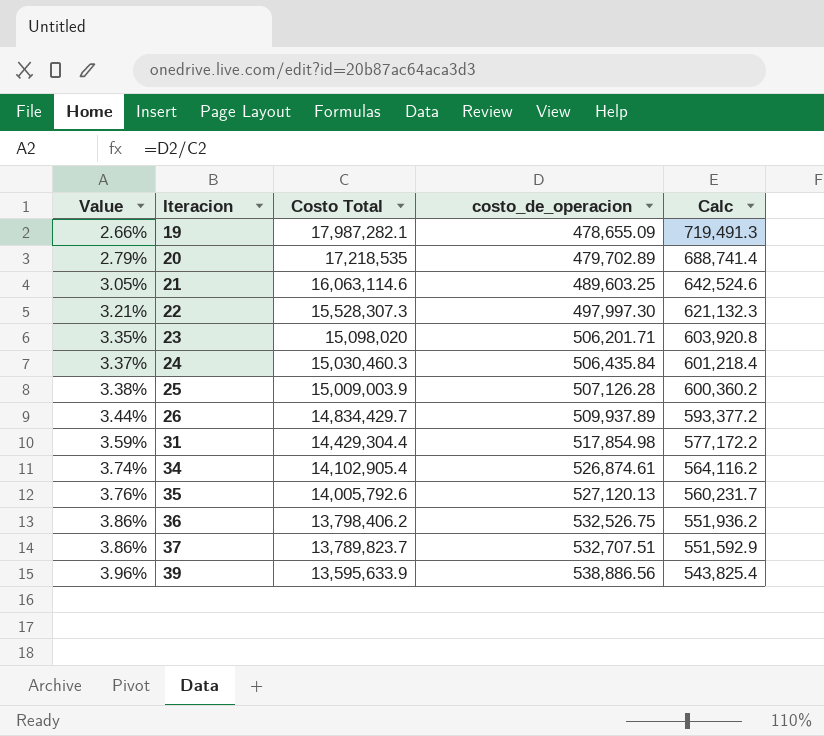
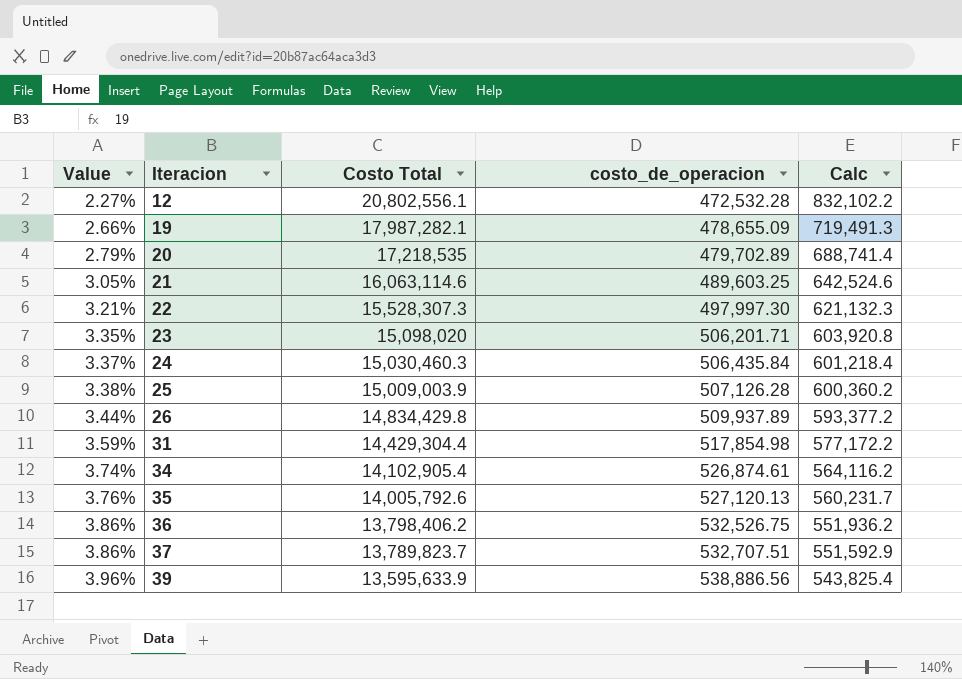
row 12: none -> 2.27% | 20,802,556.1 | 472,532.28 | 832,102.2
26 | Costo Total: 14,834,429.7 -> 14,834,429.8

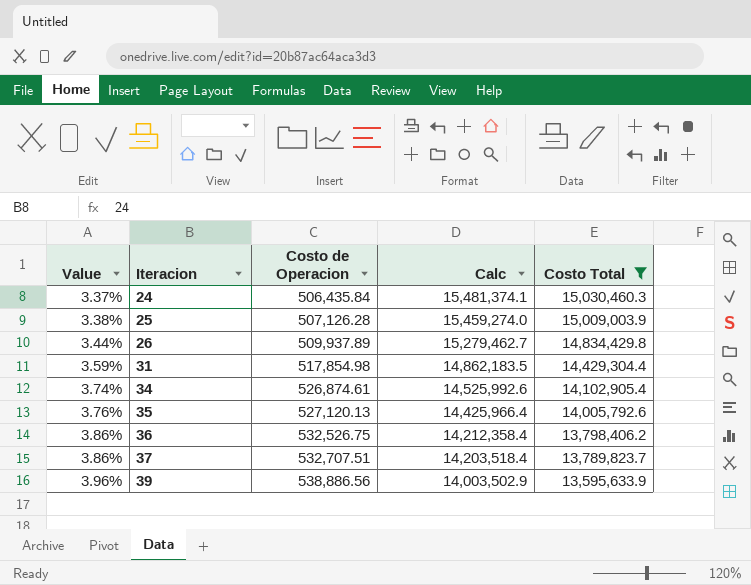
filter: none -> Costo Total <= 15,030,460.3
column name: costo_de_operacion -> Costo de Operacion
column Calc | formula: [Costo Total] * 0.04 -> [Costo Total] * 1.03
column Costo Total | position: 3 -> 5

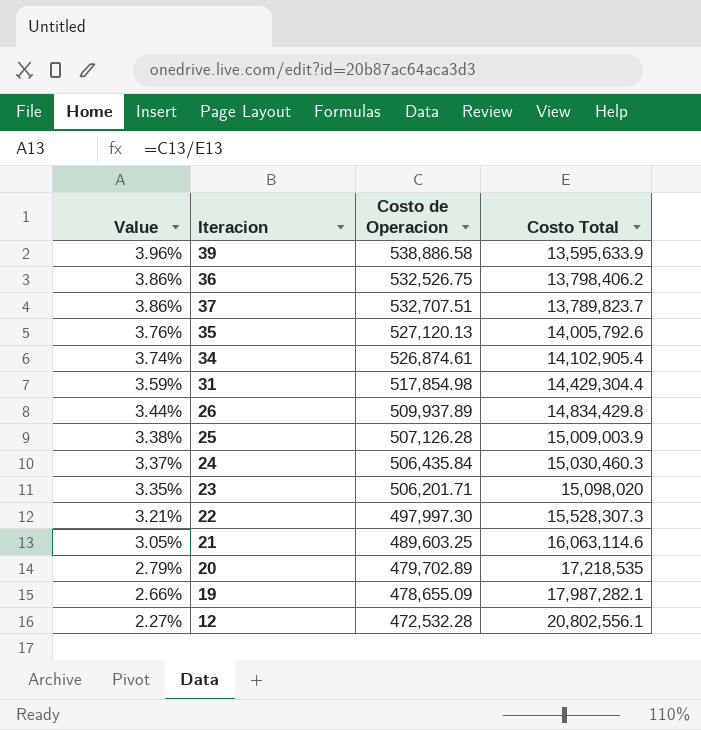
filter: Costo Total <= 15,030,460.3 -> none
row order: Value ascending -> Value descending
column Calc | formula: [Costo Total] * 1.03 -> none
39 | Costo de Operacion: 538,886.56 -> 538,886.58

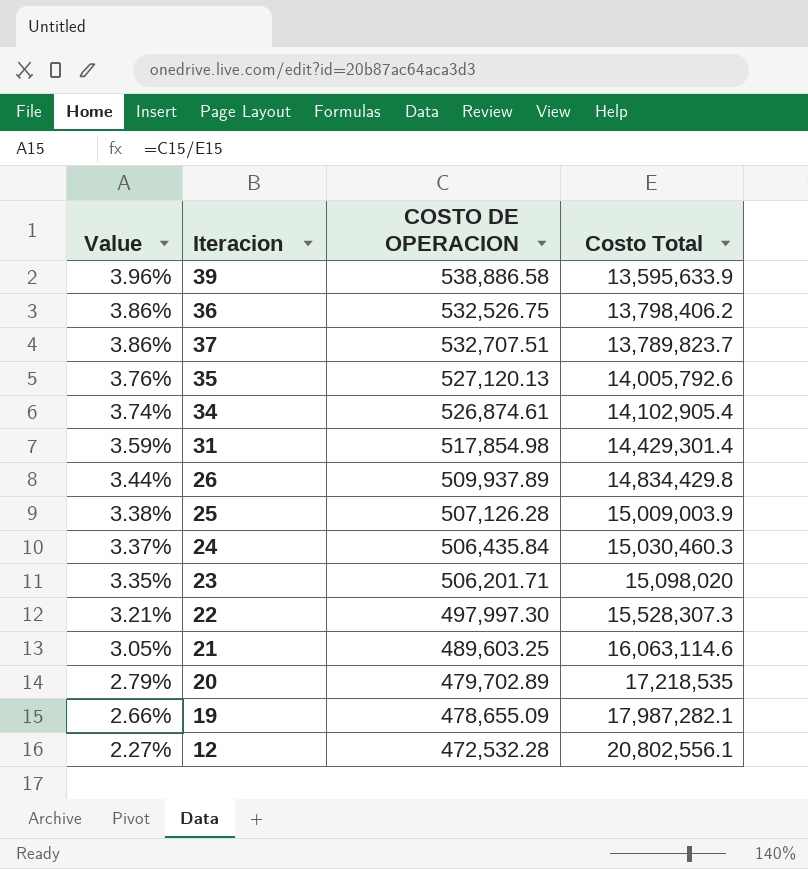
column name: Costo de Operacion -> COSTO DE OPERACION
31 | Costo Total: 14,429,304.4 -> 14,429,301.4

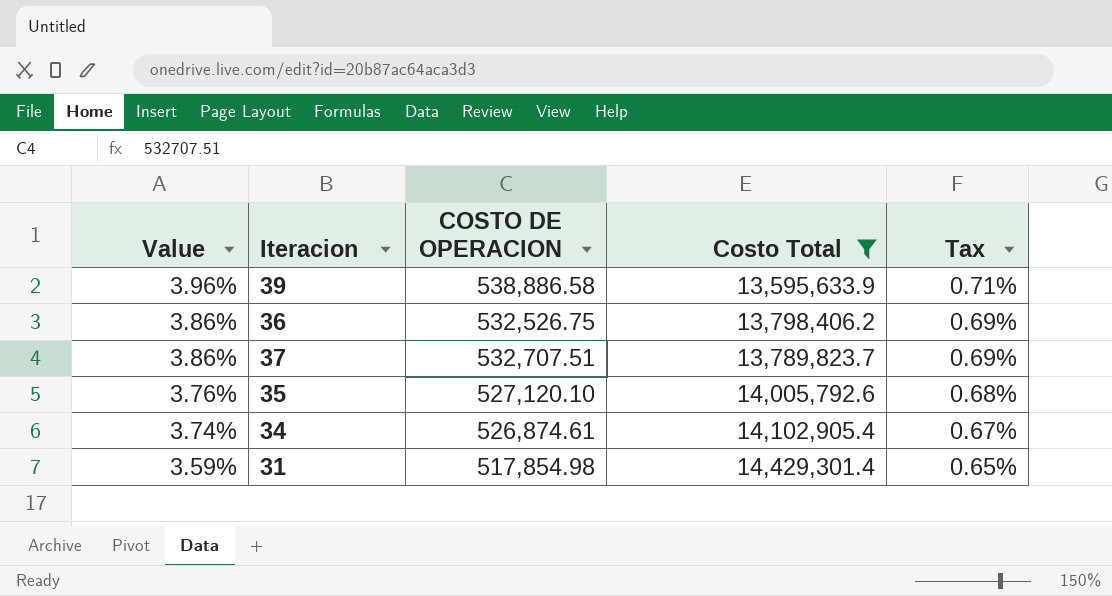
filter: none -> Costo Total <= 14,429,301.4
column Tax | formula: none -> [Value] * 0.18
35 | COSTO DE OPERACION: 527,120.13 -> 527,120.10

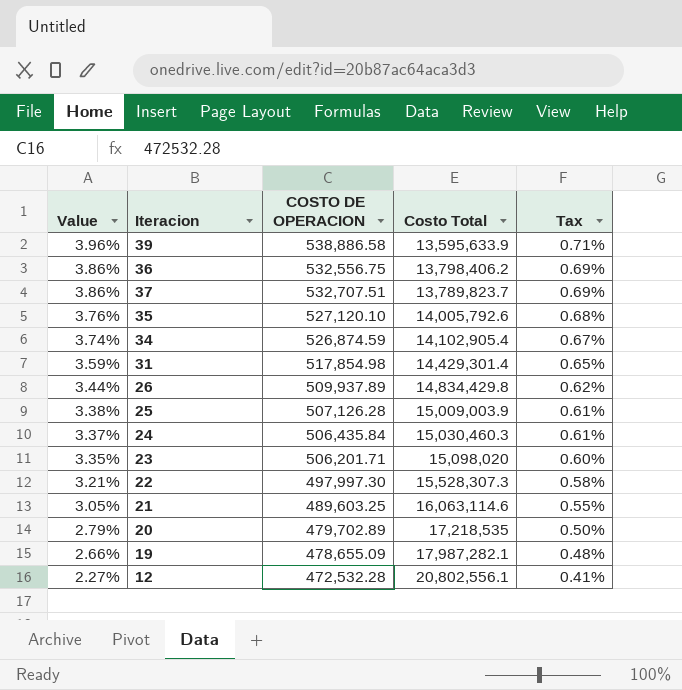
filter: Costo Total <= 14,429,301.4 -> none
36 | COSTO DE OPERACION: 532,526.75 -> 532,556.75
34 | COSTO DE OPERACION: 526,874.61 -> 526,874.59

